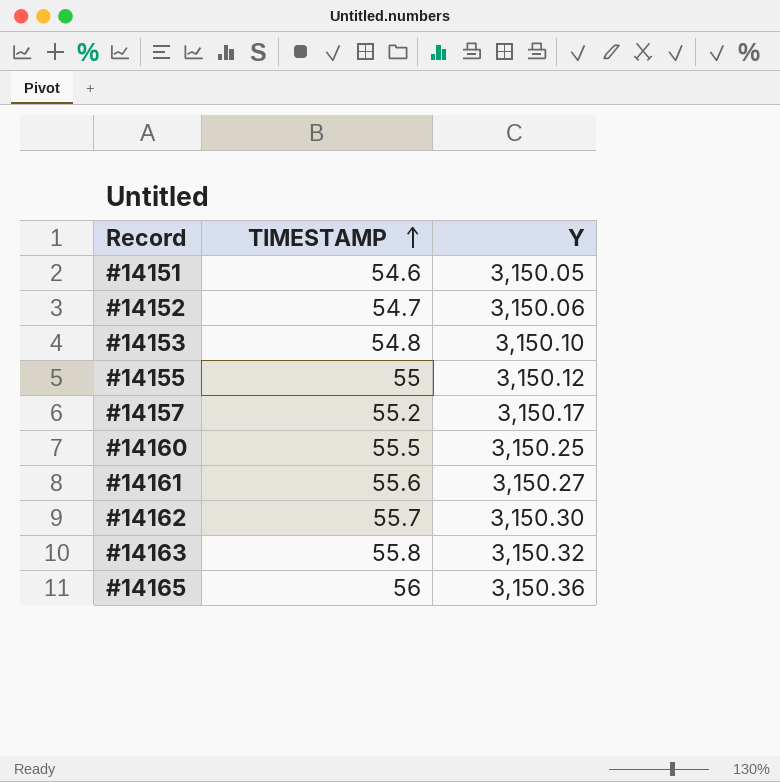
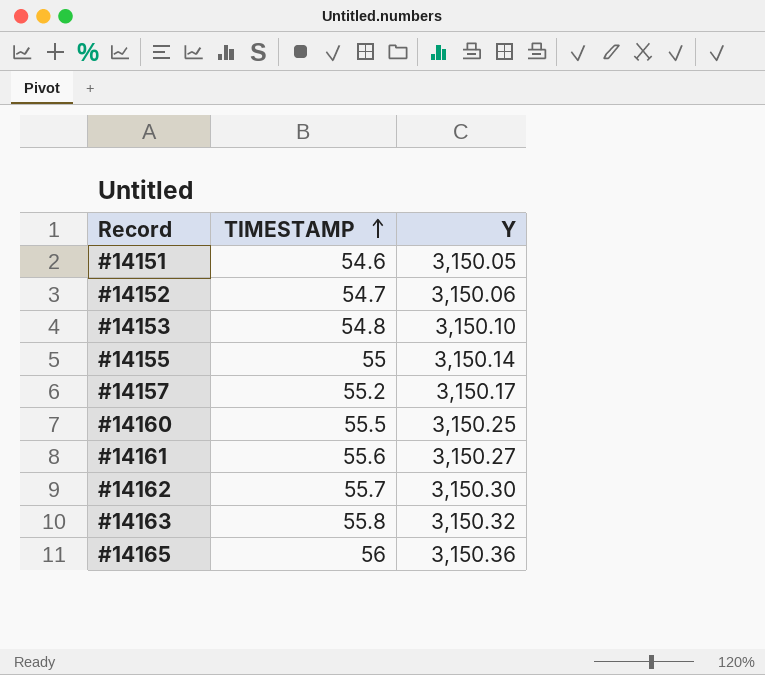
#14155 | Y: 3,150.12 -> 3,150.14

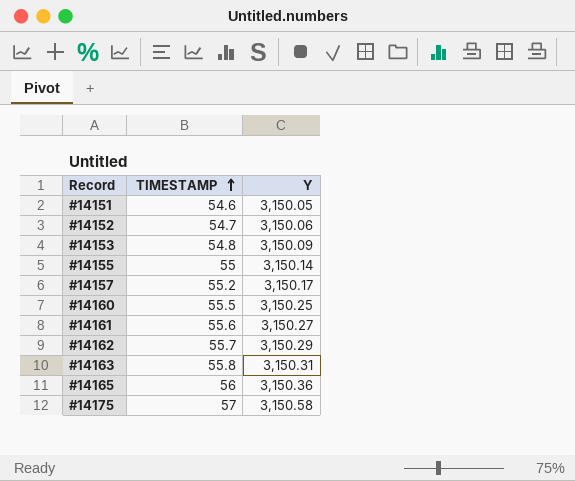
#14153 | Y: 3,150.10 -> 3,150.09
#14162 | Y: 3,150.30 -> 3,150.29
#14163 | Y: 3,150.32 -> 3,150.31
row #14175: none -> 57 | 3,150.58

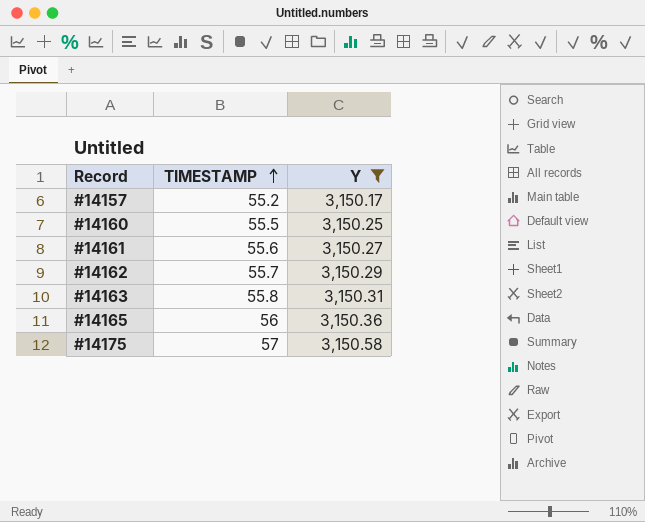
filter: none -> Y >= 3,150.17

